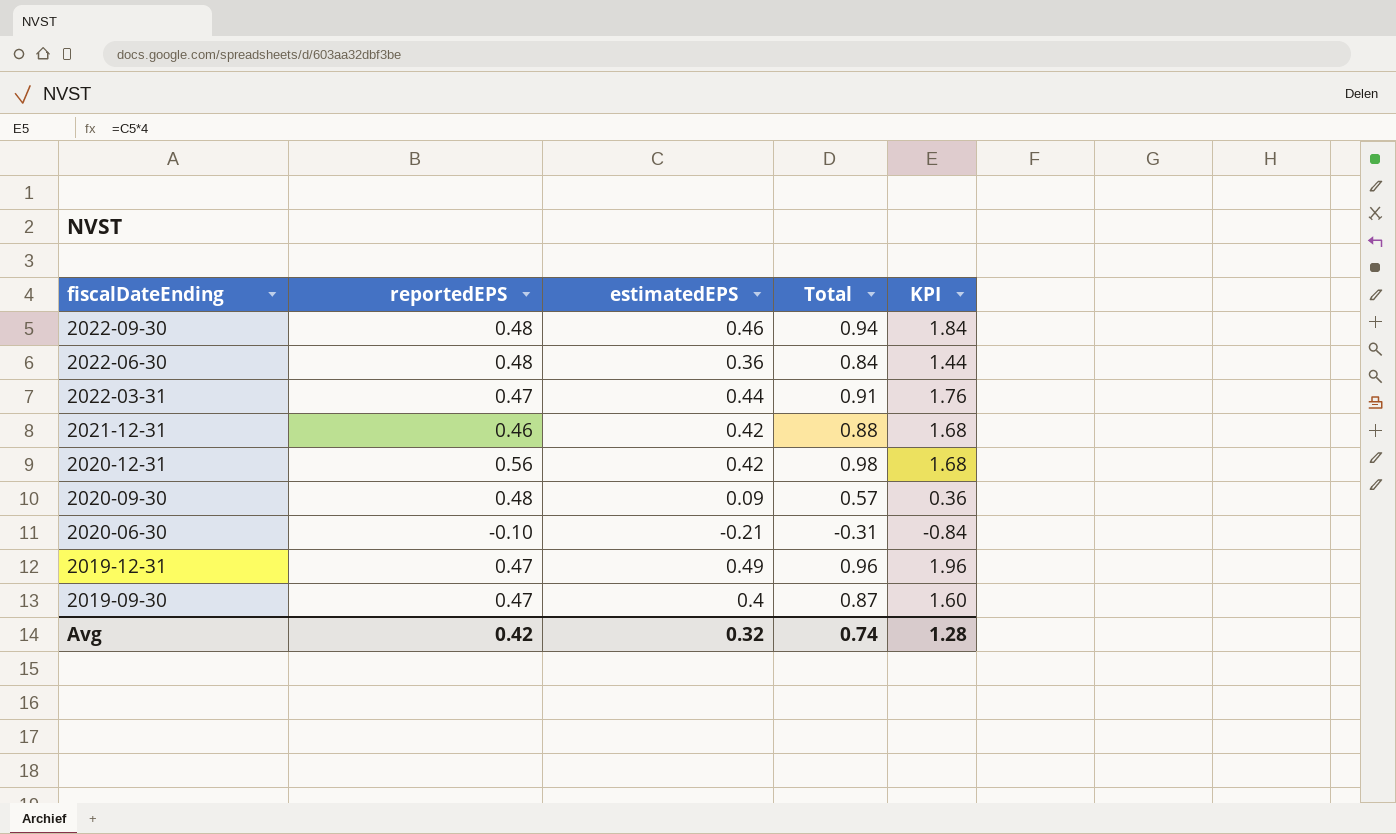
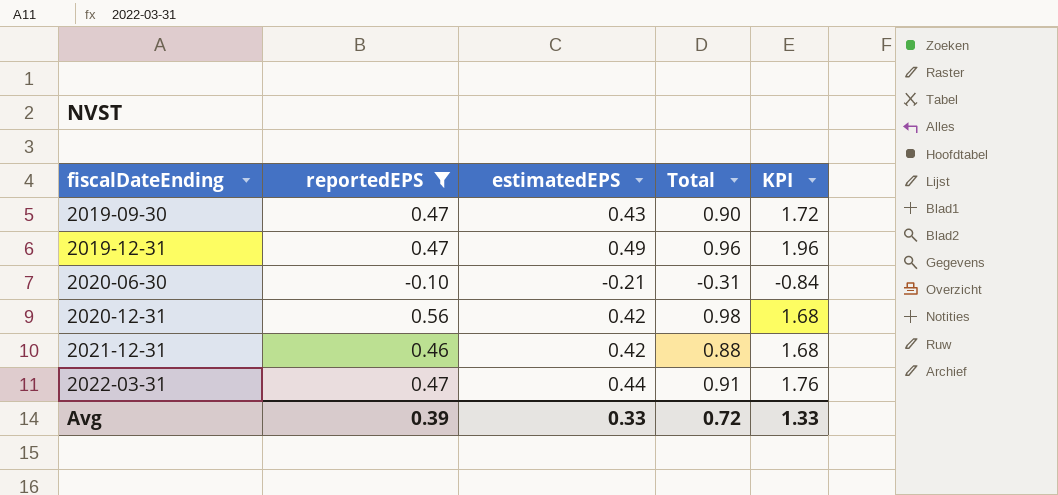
filter: none -> reportedEPS != 0.48
row order: fiscalDateEnding descending -> fiscalDateEnding ascending
2019-09-30 | estimatedEPS: 0.4 -> 0.43
2019-09-30 | Total: 0.87 -> 0.90
2019-09-30 | KPI: 1.60 -> 1.72
Avg | reportedEPS: 0.42 -> 0.39
Avg | estimatedEPS: 0.32 -> 0.33
Avg | Total: 0.74 -> 0.72
Avg | KPI: 1.28 -> 1.33

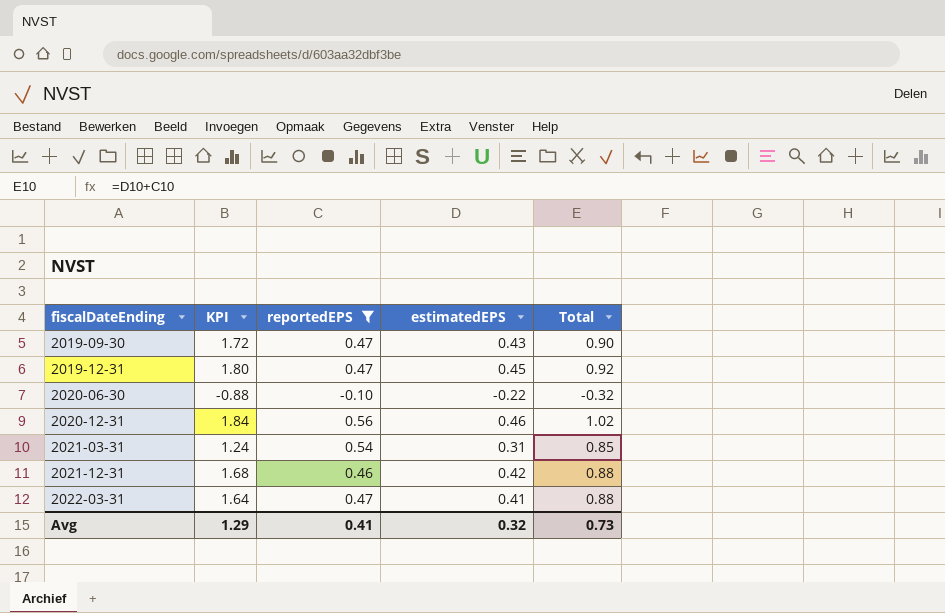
column KPI | position: 5 -> 2
2019-12-31 | KPI: 1.96 -> 1.80
2019-12-31 | estimatedEPS: 0.49 -> 0.45
2019-12-31 | Total: 0.96 -> 0.92
2020-06-30 | KPI: -0.84 -> -0.88
2020-06-30 | estimatedEPS: -0.21 -> -0.22
2020-06-30 | Total: -0.31 -> -0.32
2020-12-31 | KPI: 1.68 -> 1.84
2020-12-31 | estimatedEPS: 0.42 -> 0.46
2020-12-31 | Total: 0.98 -> 1.02
row 2021-03-31: none -> 1.24 | 0.54 | 0.31 | 0.85
2022-03-31 | KPI: 1.76 -> 1.64
2022-03-31 | estimatedEPS: 0.44 -> 0.41
2022-03-31 | Total: 0.91 -> 0.88
Avg | KPI: 1.33 -> 1.29
Avg | reportedEPS: 0.39 -> 0.41
Avg | estimatedEPS: 0.33 -> 0.32
Avg | Total: 0.72 -> 0.73

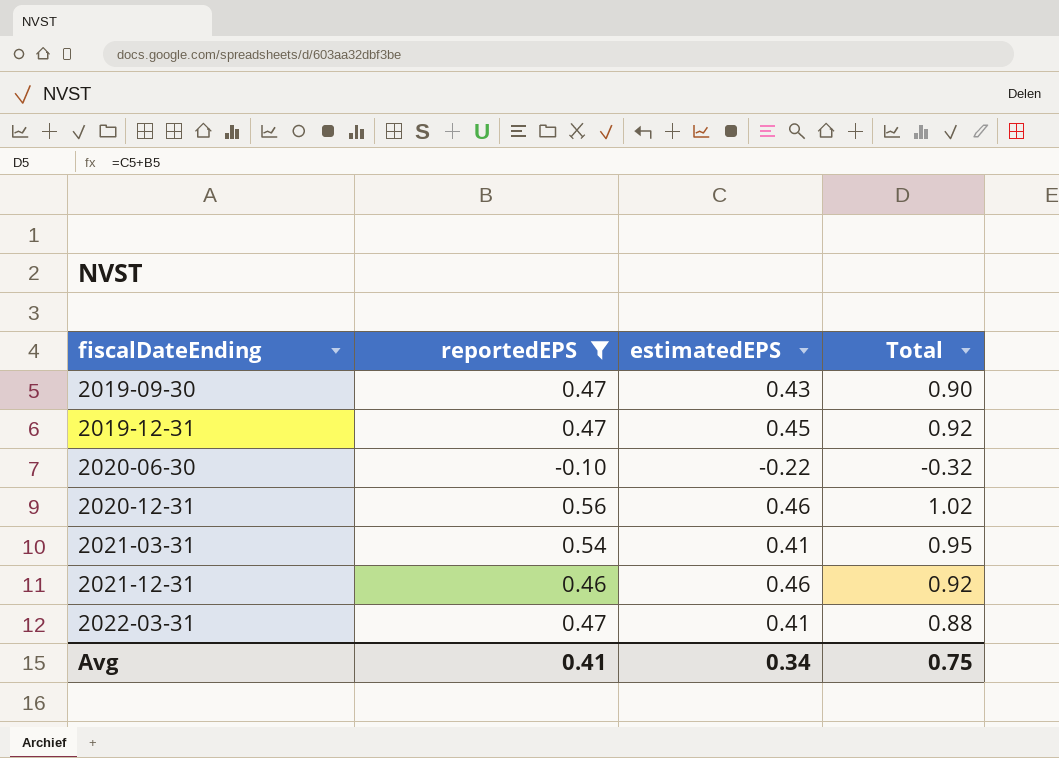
column KPI | formula: [estimatedEPS] * 4 -> none
2021-03-31 | estimatedEPS: 0.31 -> 0.41
2021-03-31 | Total: 0.85 -> 0.95
2021-12-31 | estimatedEPS: 0.42 -> 0.46
2021-12-31 | Total: 0.88 -> 0.92
Avg | estimatedEPS: 0.32 -> 0.34
Avg | Total: 0.73 -> 0.75

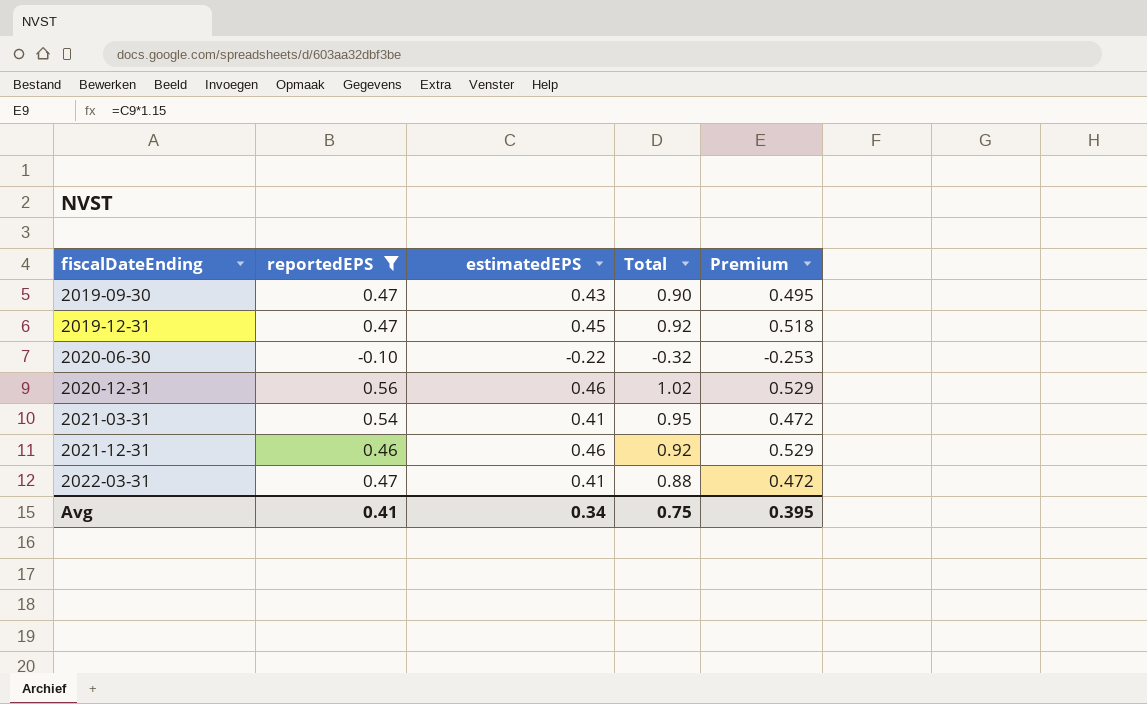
column Premium | formula: none -> [estimatedEPS] * 1.15

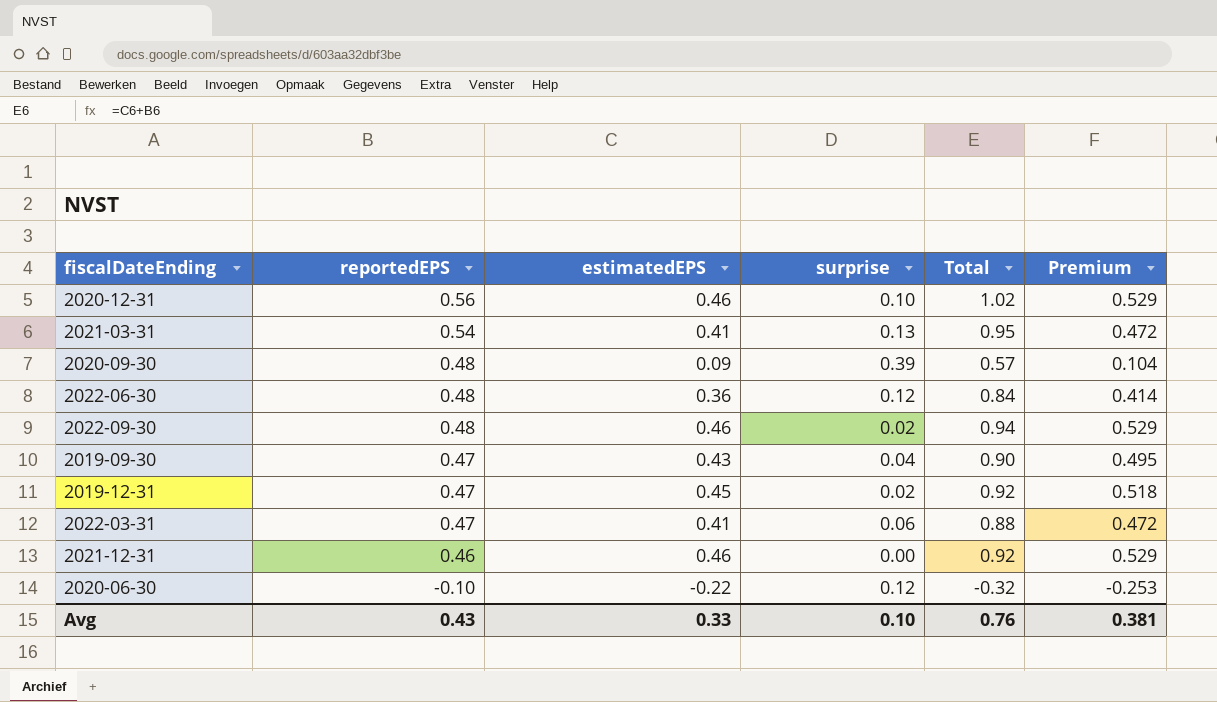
filter: reportedEPS != 0.48 -> none
row order: fiscalDateEnding ascending -> reportedEPS descending
column surprise | formula: none -> [reportedEPS] - [estimatedEPS]
Avg | reportedEPS: 0.41 -> 0.43
Avg | estimatedEPS: 0.34 -> 0.33
Avg | Total: 0.75 -> 0.76
Avg | Premium: 0.395 -> 0.381

